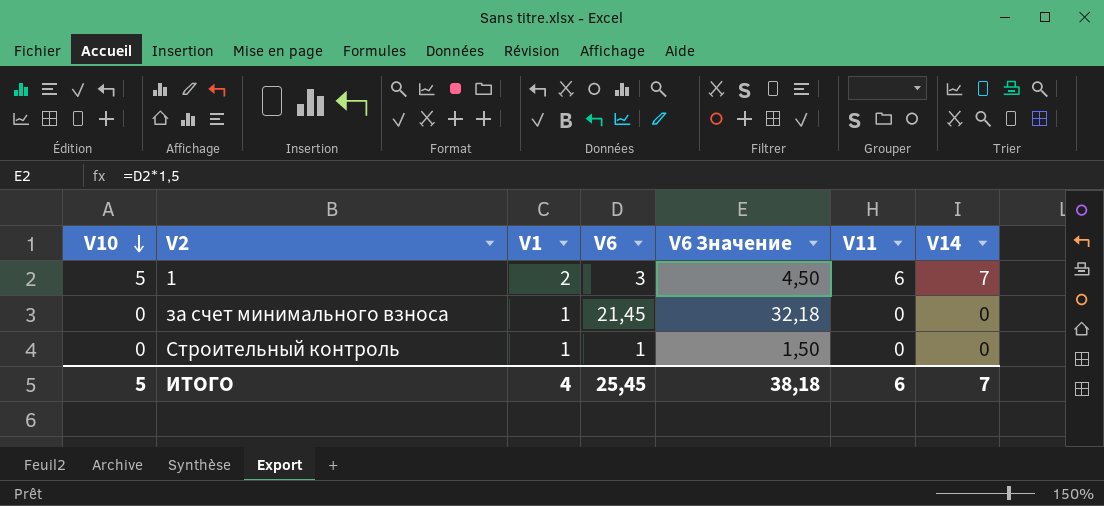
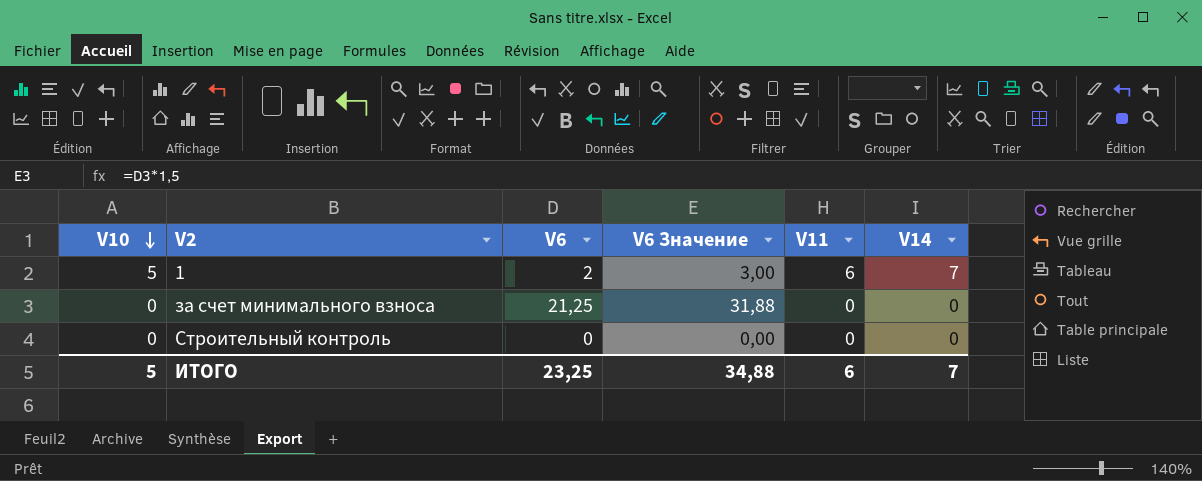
column V1 | position: 3 -> none
1 | V6: 3 -> 2
1 | V6 Значение: 4,50 -> 3,00
за счет минимального взноса | V6: 21,45 -> 21,25
за счет минимального взноса | V6 Значение: 32,18 -> 31,88
Строительный контроль | V6: 1 -> 0
Строительный контроль | V6 Значение: 1,50 -> 0,00
ИТОГО | V6: 25,45 -> 23,25
ИТОГО | V6 Значение: 38,18 -> 34,88

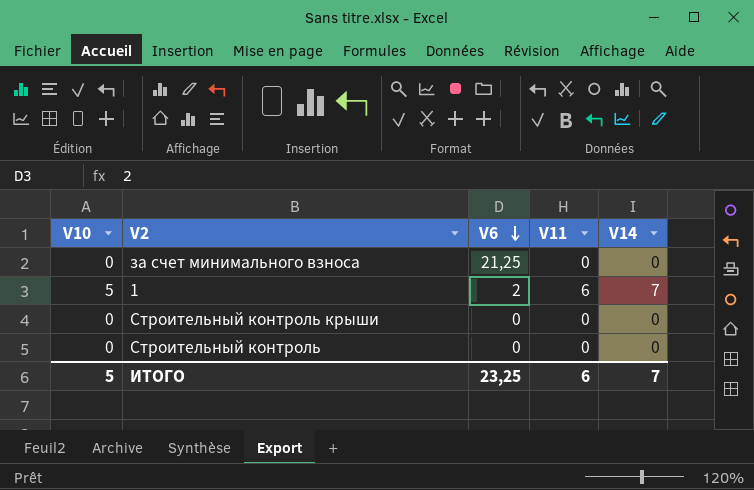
row order: V10 descending -> V6 descending
column V6 Значение | formula: [V6] * 1,5 -> none
row Строительный контроль крыши: none -> 0 | 0 | 0 | 0

